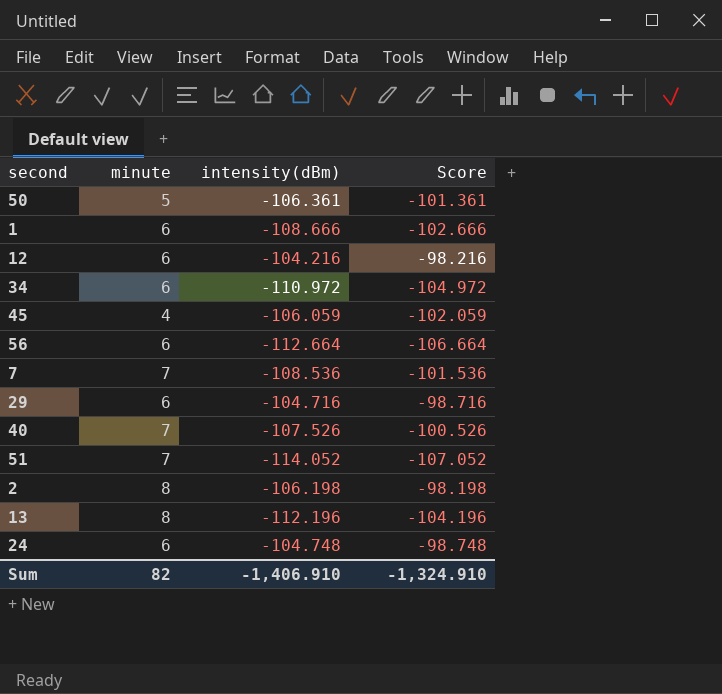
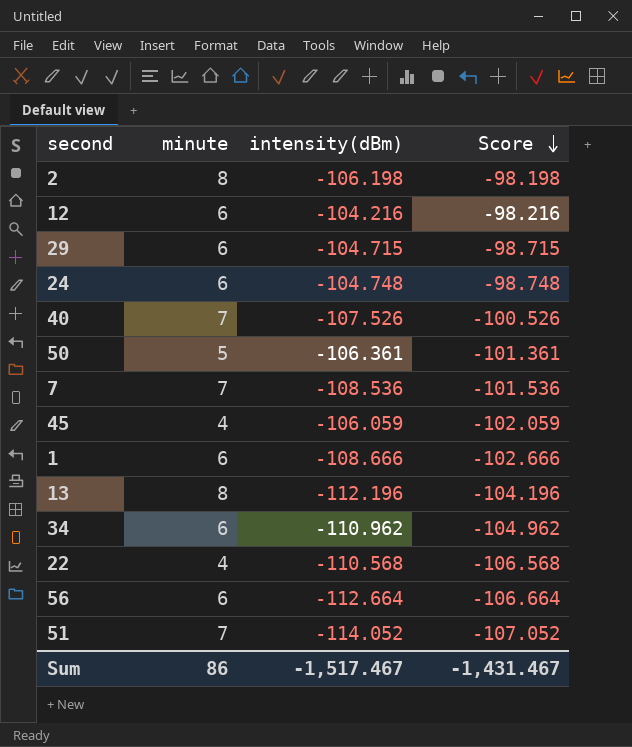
row order: none -> Score descending
29 | intensity(dBm): -104.716 -> -104.715
29 | Score: -98.716 -> -98.715
34 | intensity(dBm): -110.972 -> -110.962
34 | Score: -104.972 -> -104.962
row 22: none -> 4 | -110.568 | -106.568
Sum | minute: 82 -> 86
Sum | intensity(dBm): -1,406.910 -> -1,517.467
Sum | Score: -1,324.910 -> -1,431.467

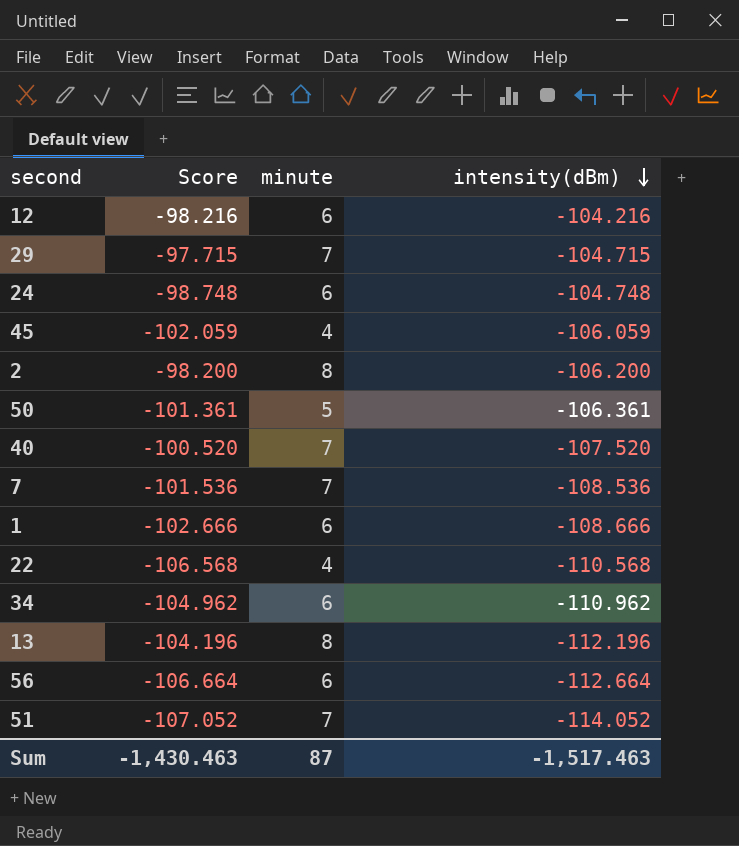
row order: Score descending -> intensity(dBm) descending
column Score | position: 4 -> 2
29 | Score: -98.715 -> -97.715
29 | minute: 6 -> 7
2 | Score: -98.198 -> -98.200
2 | intensity(dBm): -106.198 -> -106.200
40 | Score: -100.526 -> -100.520
40 | intensity(dBm): -107.526 -> -107.520
Sum | Score: -1,431.467 -> -1,430.463
Sum | minute: 86 -> 87
Sum | intensity(dBm): -1,517.467 -> -1,517.463

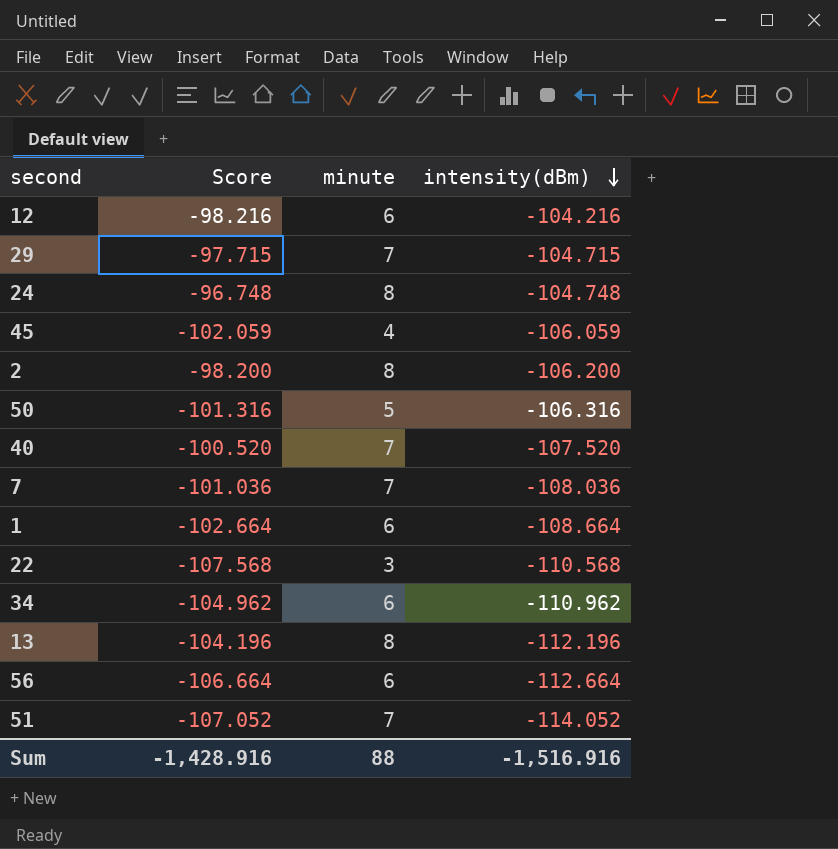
24 | Score: -98.748 -> -96.748
24 | minute: 6 -> 8
50 | Score: -101.361 -> -101.316
50 | intensity(dBm): -106.361 -> -106.316
7 | Score: -101.536 -> -101.036
7 | intensity(dBm): -108.536 -> -108.036
1 | Score: -102.666 -> -102.664
1 | intensity(dBm): -108.666 -> -108.664
22 | Score: -106.568 -> -107.568
22 | minute: 4 -> 3
Sum | Score: -1,430.463 -> -1,428.916
Sum | minute: 87 -> 88
Sum | intensity(dBm): -1,517.463 -> -1,516.916

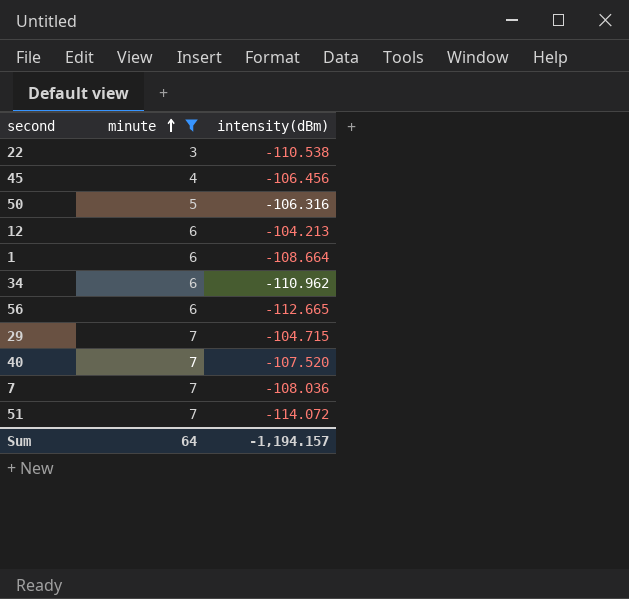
filter: none -> minute != 8
row order: intensity(dBm) descending -> minute ascending
column Score | formula: [minute] + [intensity(dBm)] -> none
22 | intensity(dBm): -110.568 -> -110.538
45 | intensity(dBm): -106.059 -> -106.456
12 | intensity(dBm): -104.216 -> -104.213
56 | intensity(dBm): -112.664 -> -112.665
51 | intensity(dBm): -114.052 -> -114.072
Sum | minute: 88 -> 64
Sum | intensity(dBm): -1,516.916 -> -1,194.157

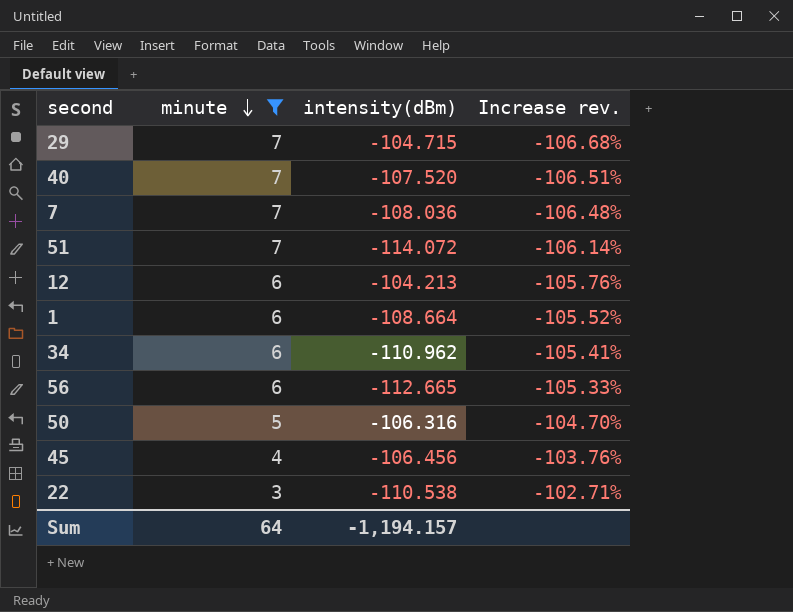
row order: minute ascending -> minute descending
column Increase rev. | formula: none -> ([minute] - [intensity(dBm)]) / [intensity(dBm)]

